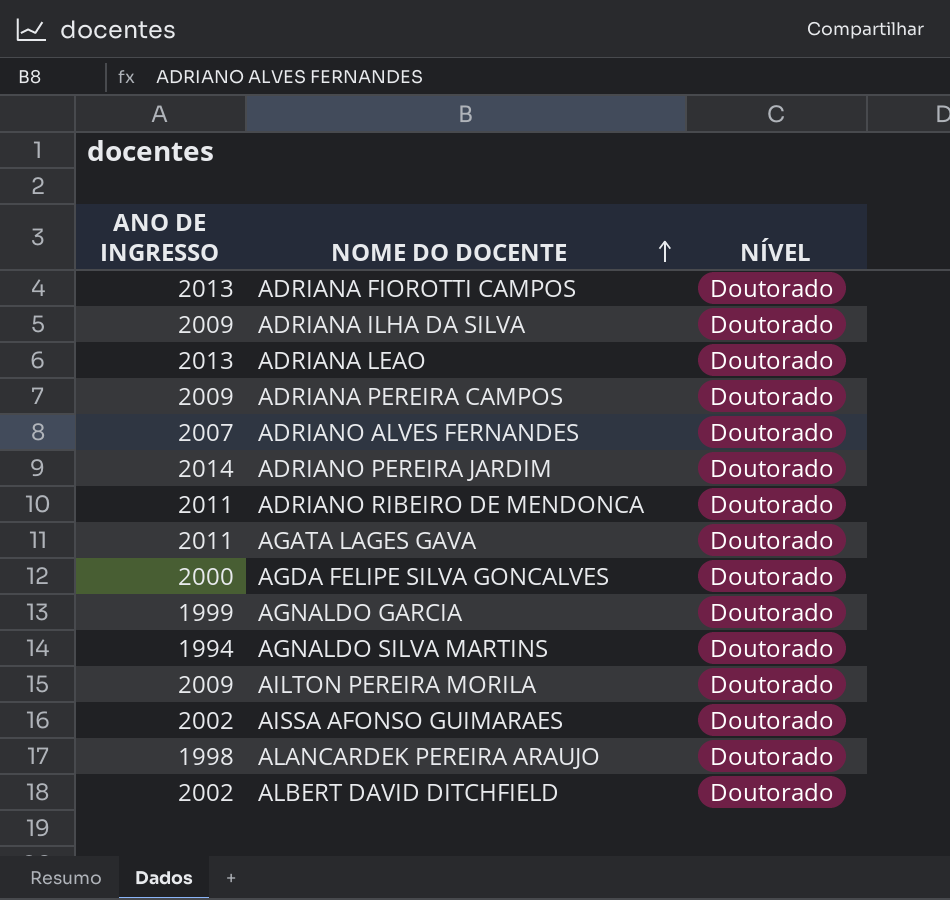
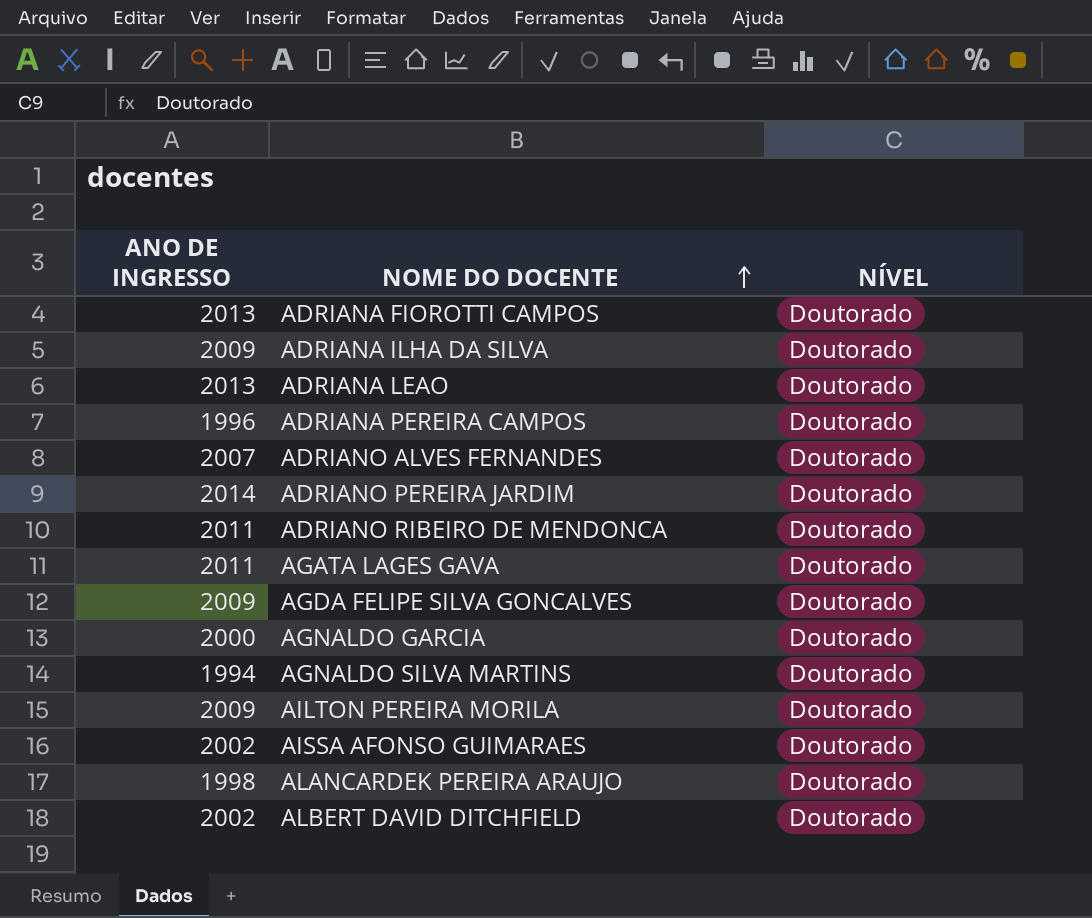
ADRIANA PEREIRA CAMPOS | ANO DE INGRESSO: 2009 -> 1996
AGDA FELIPE SILVA GONCALVES | ANO DE INGRESSO: 2000 -> 2009
AGNALDO GARCIA | ANO DE INGRESSO: 1999 -> 2000

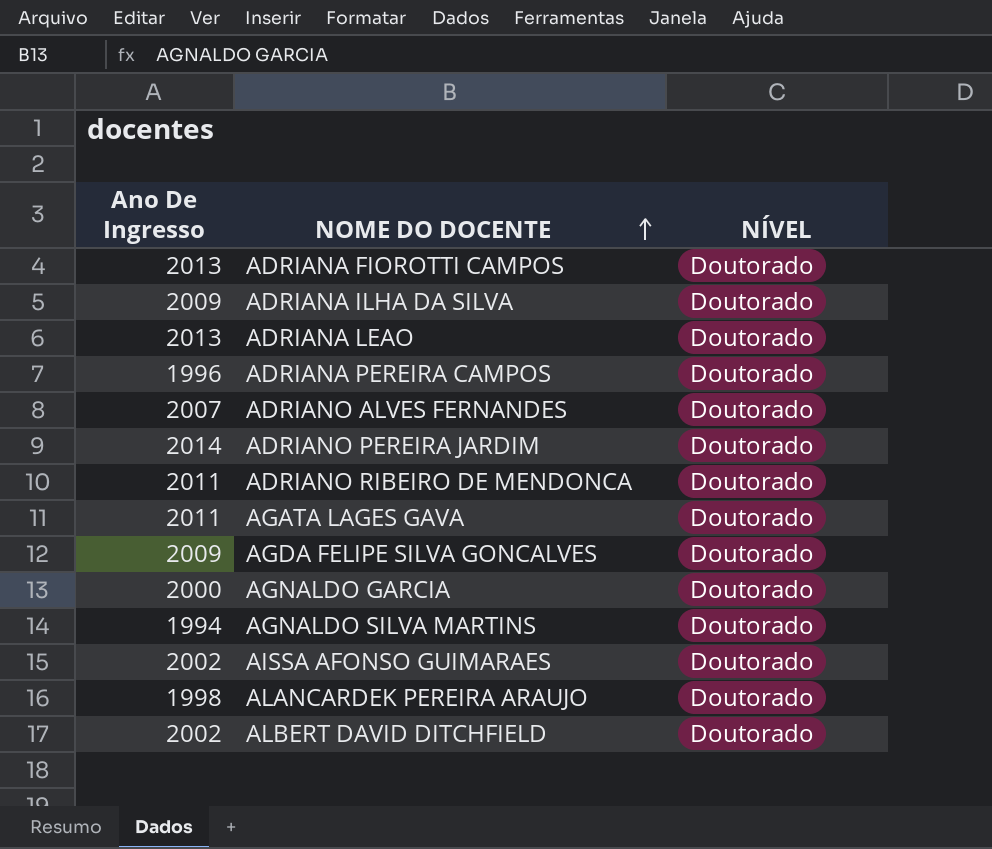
column name: ANO DE INGRESSO -> Ano De Ingresso
row AILTON PEREIRA MORILA: 2009 | Doutorado -> none

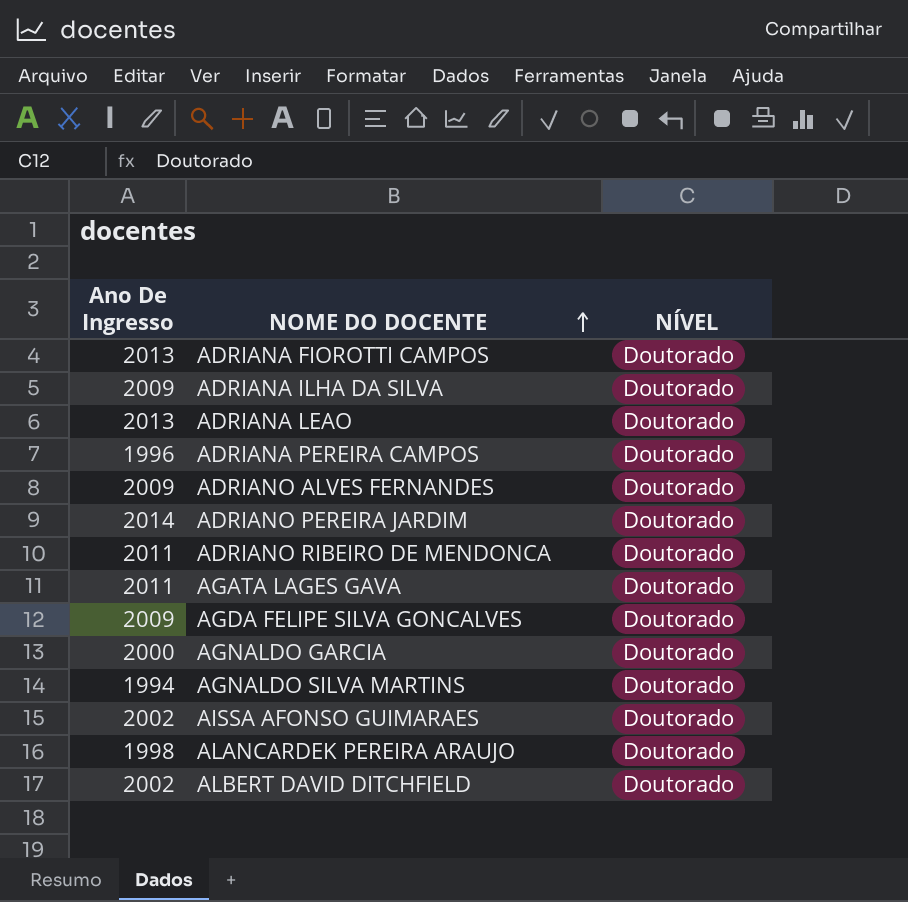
ADRIANO ALVES FERNANDES | Ano De Ingresso: 2007 -> 2009

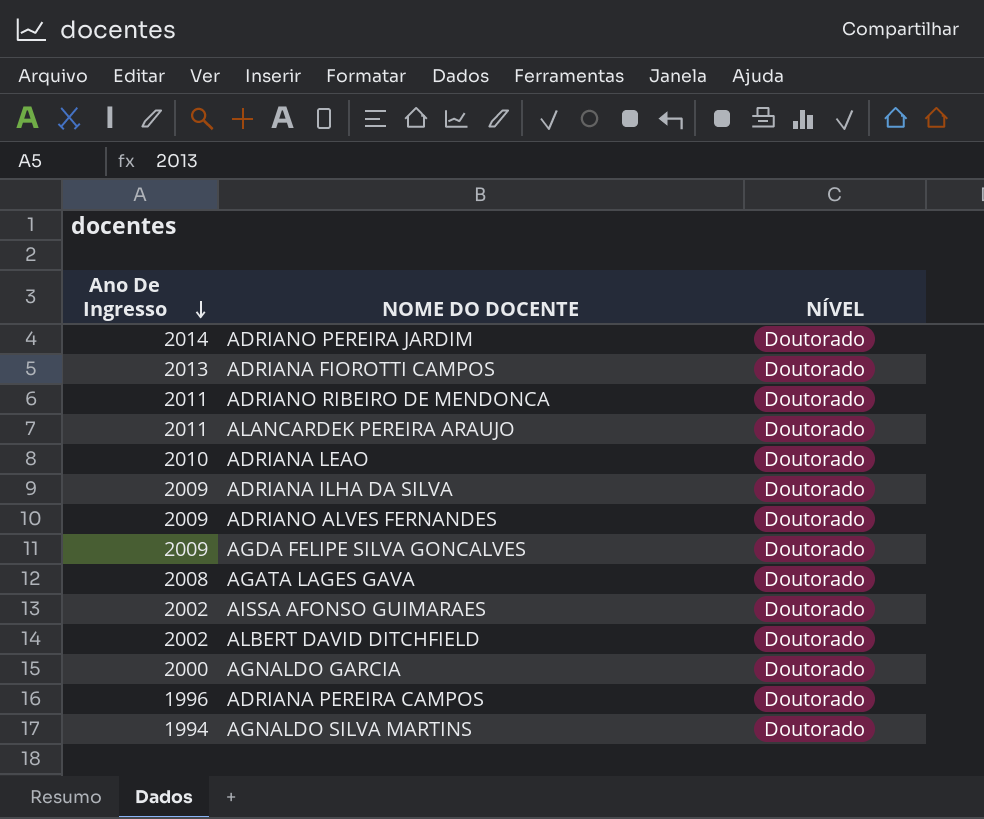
row order: NOME DO DOCENTE ascending -> Ano De Ingresso descending
ALANCARDEK PEREIRA ARAUJO | Ano De Ingresso: 1998 -> 2011
ADRIANA LEAO | Ano De Ingresso: 2013 -> 2010
AGATA LAGES GAVA | Ano De Ingresso: 2011 -> 2008

